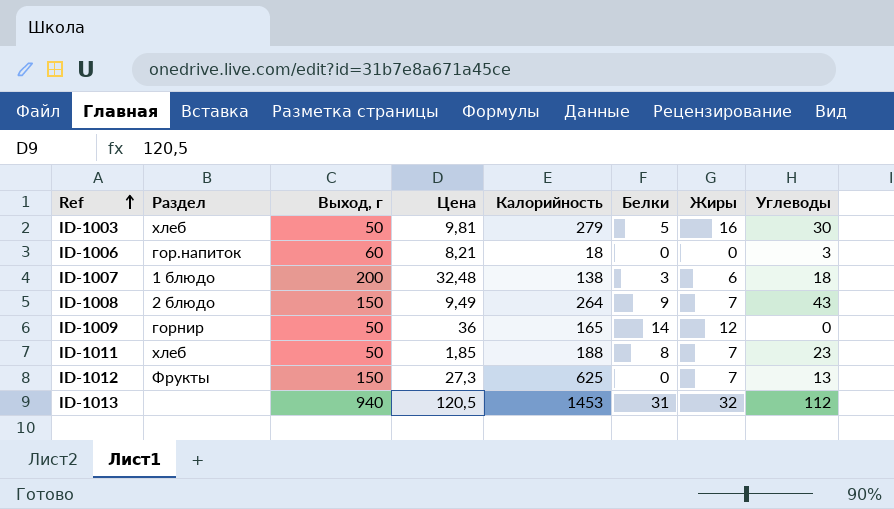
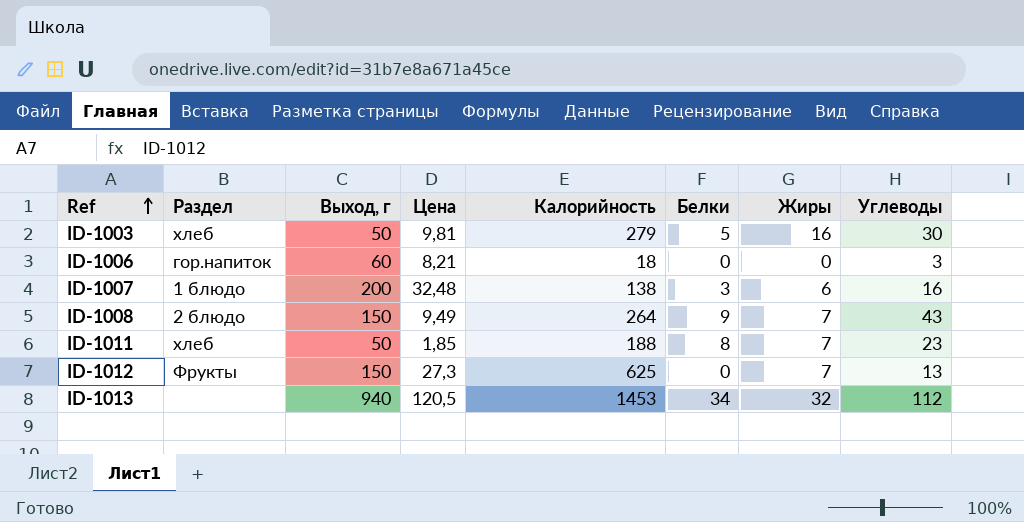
row ID-1009: горнир | 50 | 36 | 165 | 14 | 12 | 0 -> none
ID-1007 | Углеводы: 18 -> 16
ID-1013 | Белки: 31 -> 34

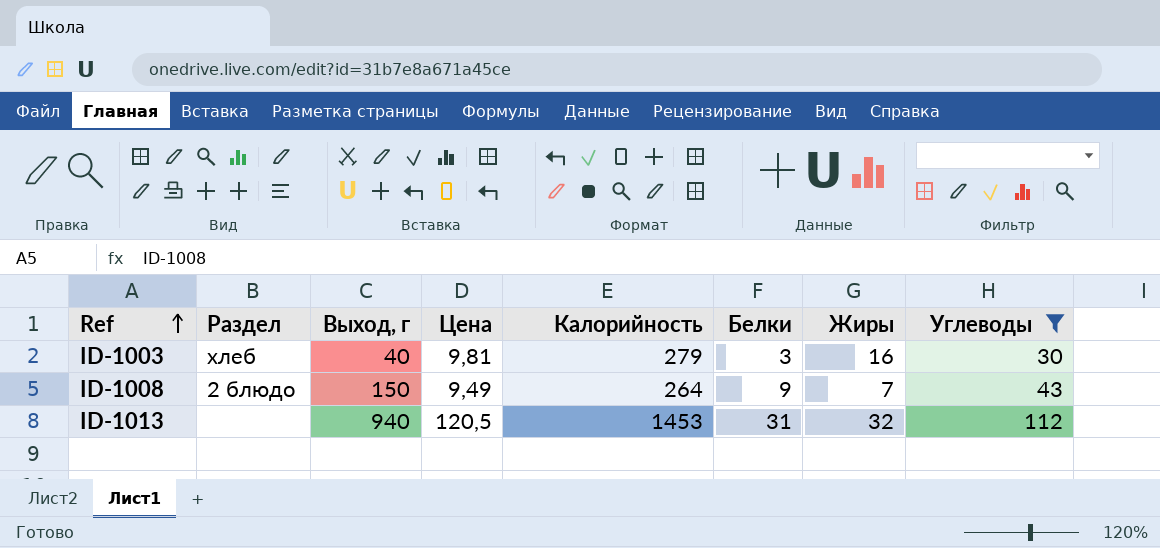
filter: none -> Углеводы >= 30
ID-1003 | Выход, г: 50 -> 40
ID-1003 | Белки: 5 -> 3
ID-1013 | Белки: 34 -> 31

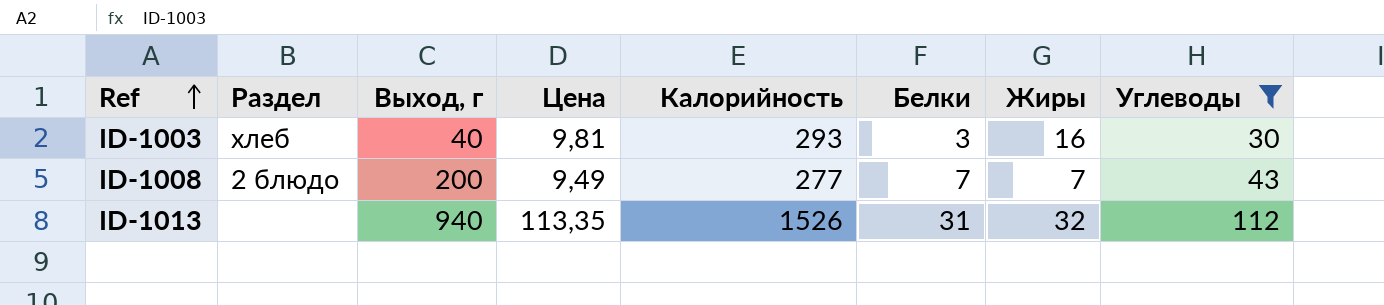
ID-1003 | Калорийность: 279 -> 293
ID-1008 | Выход, г: 150 -> 200
ID-1008 | Калорийность: 264 -> 277
ID-1008 | Белки: 9 -> 7
ID-1013 | Цена: 120,5 -> 113,35
ID-1013 | Калорийность: 1453 -> 1526

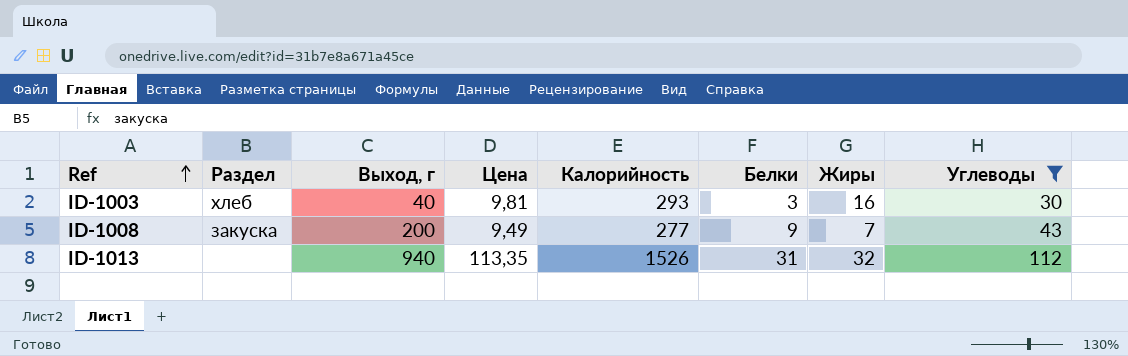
ID-1008 | Раздел: 2 блюдо -> закуска
ID-1008 | Белки: 7 -> 9

